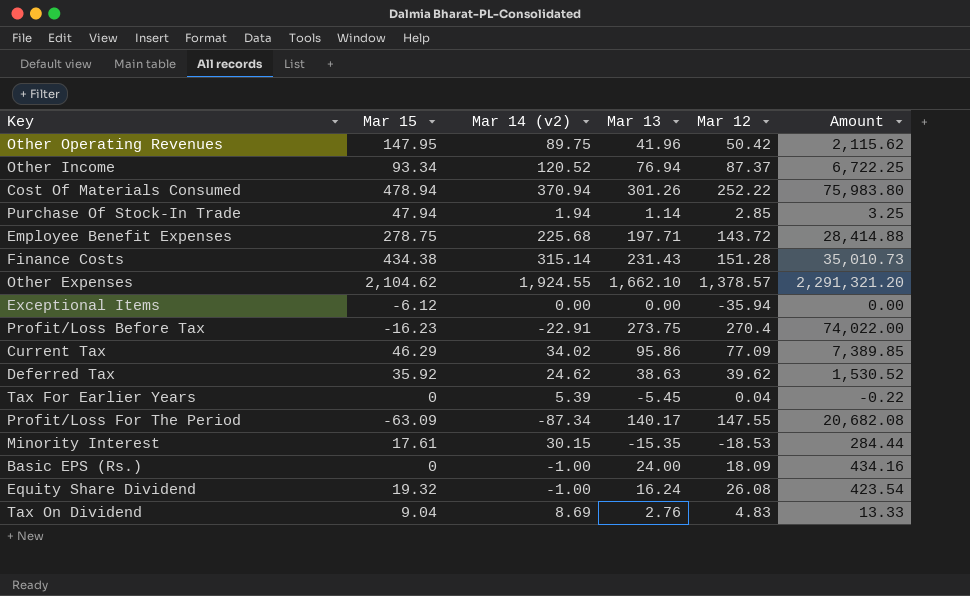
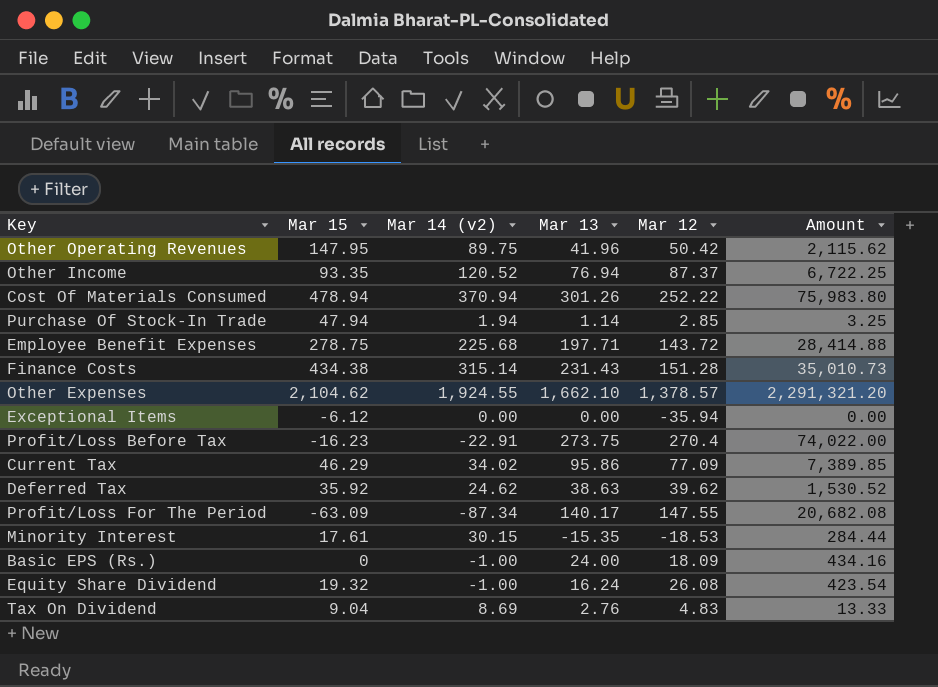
row Tax For Earlier Years: 0 | 5.39 | -5.45 | 0.04 | -0.22 -> none
Other Income | Mar 15: 93.34 -> 93.35

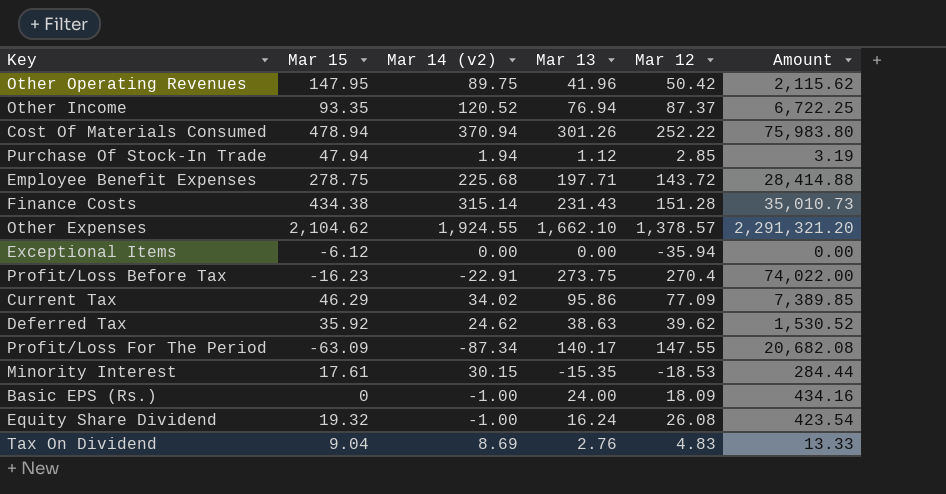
Purchase Of Stock-In Trade | Mar 13: 1.14 -> 1.12
Purchase Of Stock-In Trade | Amount: 3.25 -> 3.19

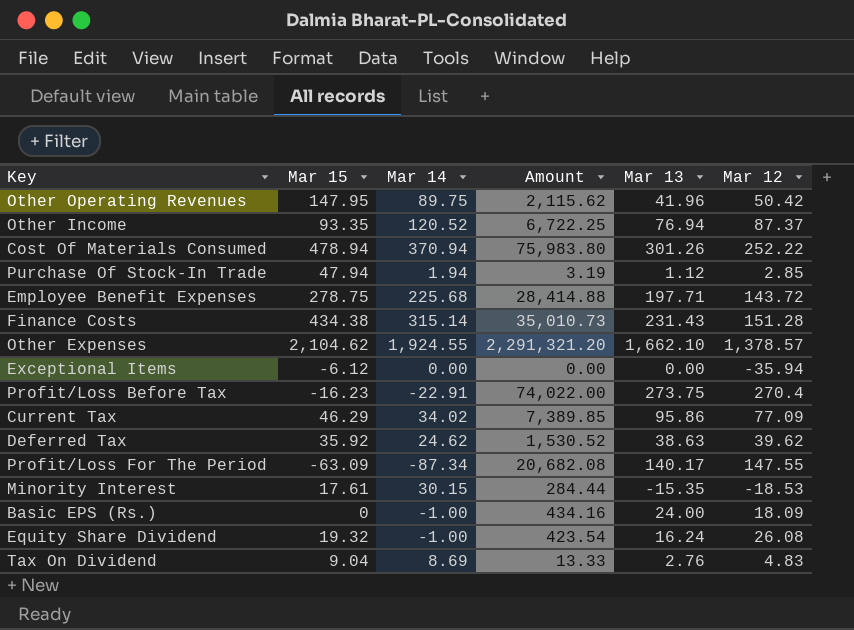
column name: Mar 14 (v2) -> Mar 14
column Amount | position: 6 -> 4

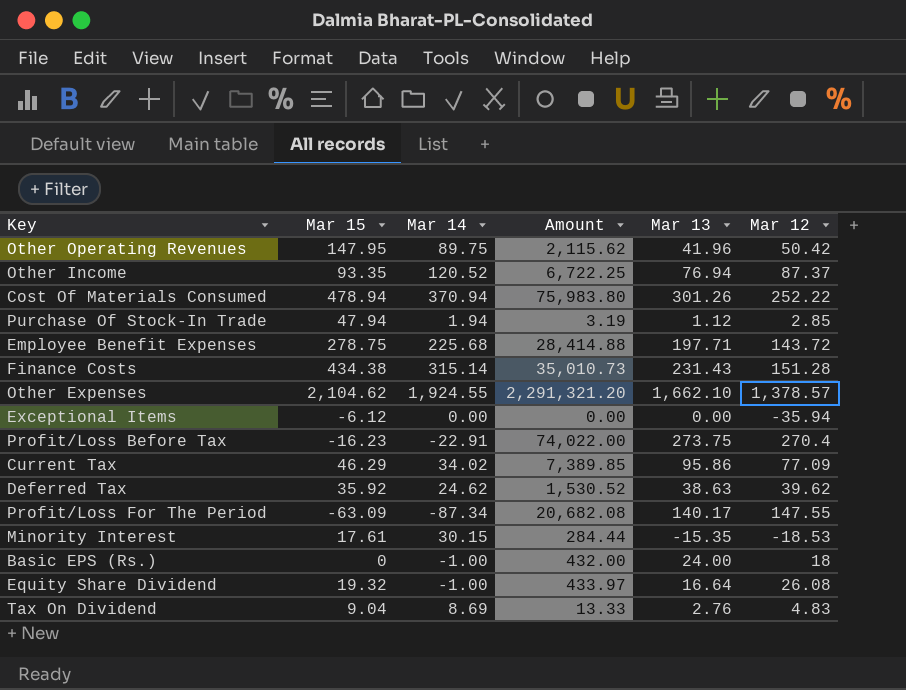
Basic EPS (Rs.) | Amount: 434.16 -> 432.00
Basic EPS (Rs.) | Mar 12: 18.09 -> 18
Equity Share Dividend | Amount: 423.54 -> 433.97
Equity Share Dividend | Mar 13: 16.24 -> 16.64

